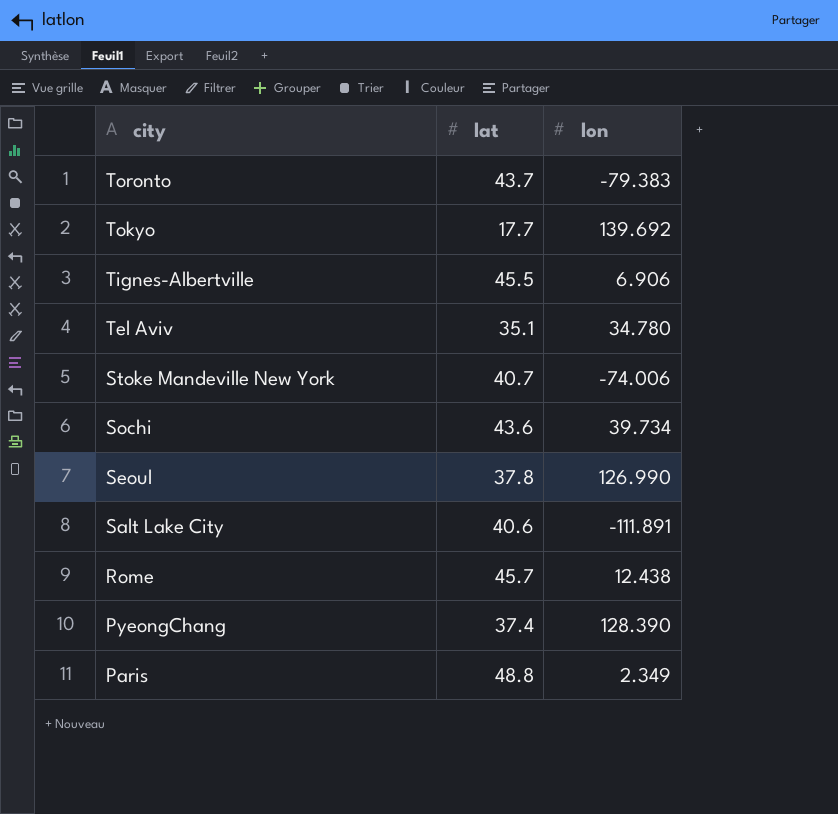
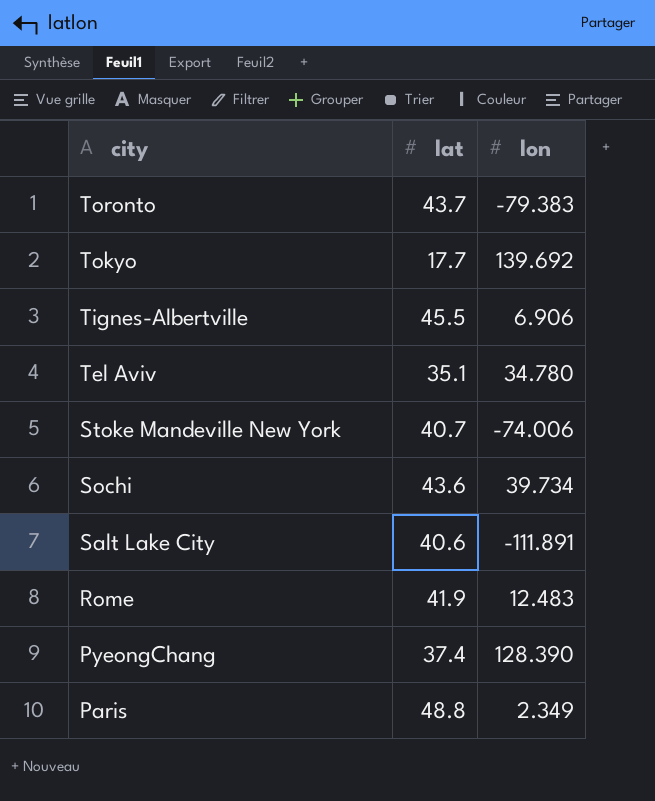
row Seoul: 37.8 | 126.990 -> none
Rome | lat: 45.7 -> 41.9
Rome | lon: 12.438 -> 12.483

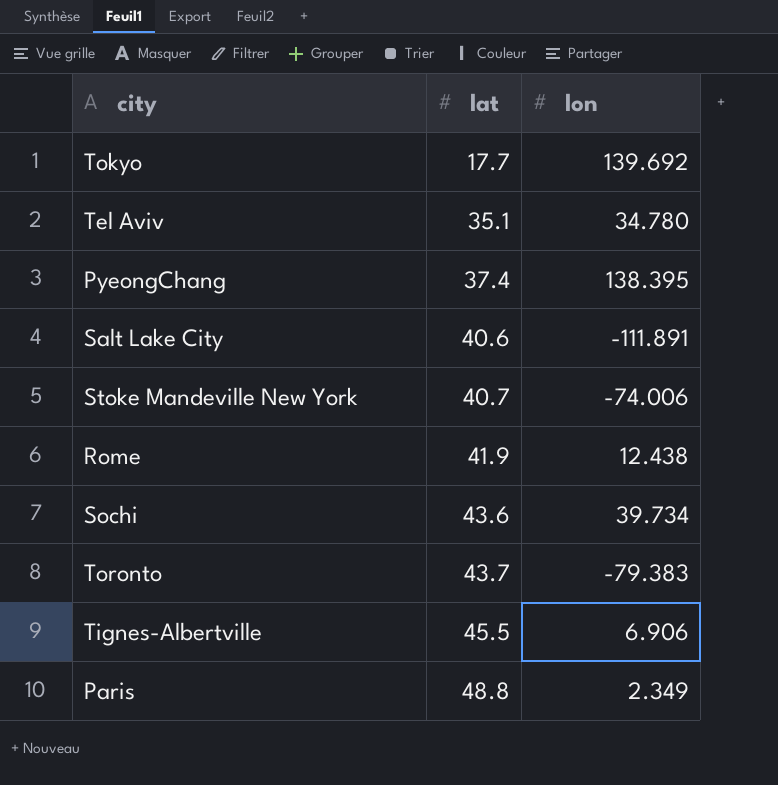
row order: city descending -> lat ascending
PyeongChang | lon: 128.390 -> 138.395
Rome | lon: 12.483 -> 12.438

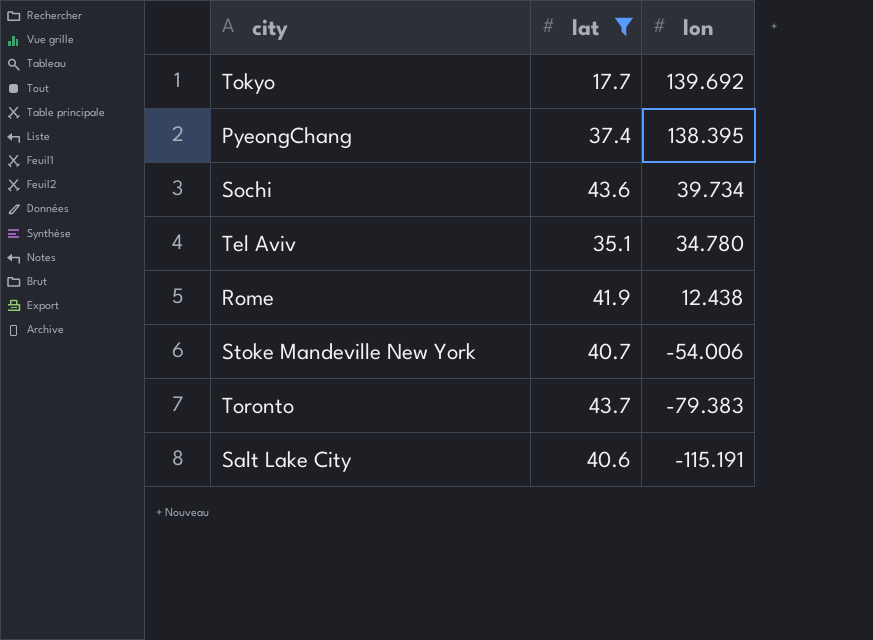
filter: none -> lat <= 43.7
row order: lat ascending -> lon descending
Stoke Mandeville New York | lon: -74.006 -> -54.006
Salt Lake City | lon: -111.891 -> -115.191

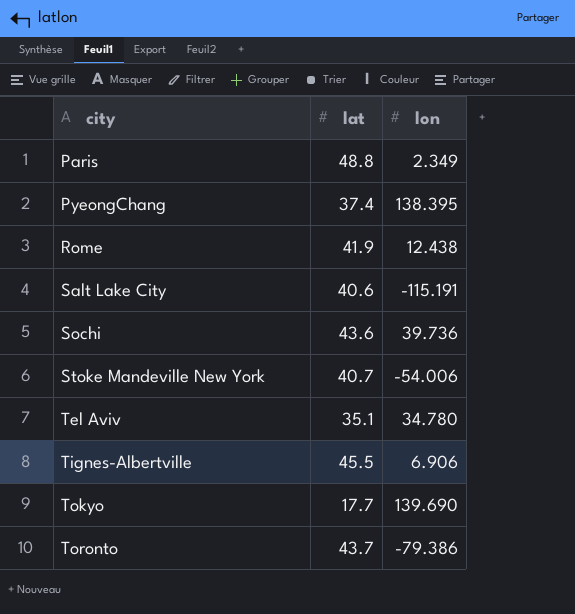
filter: lat <= 43.7 -> none
row order: lon descending -> city ascending
Sochi | lon: 39.734 -> 39.736
Tokyo | lon: 139.692 -> 139.690
Toronto | lon: -79.383 -> -79.386

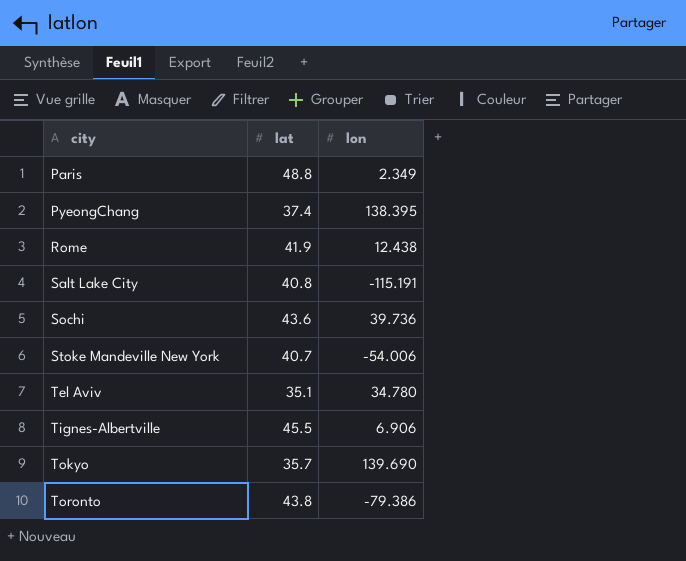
Salt Lake City | lat: 40.6 -> 40.8
Tokyo | lat: 17.7 -> 35.7
Toronto | lat: 43.7 -> 43.8

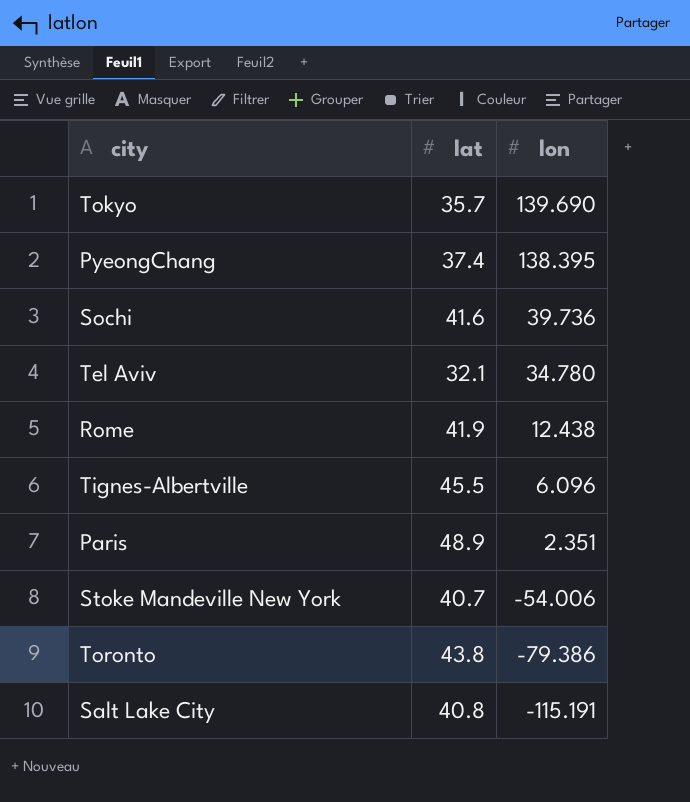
row order: city ascending -> lon descending
Sochi | lat: 43.6 -> 41.6
Tel Aviv | lat: 35.1 -> 32.1
Tignes-Albertville | lon: 6.906 -> 6.096
Paris | lat: 48.8 -> 48.9
Paris | lon: 2.349 -> 2.351

